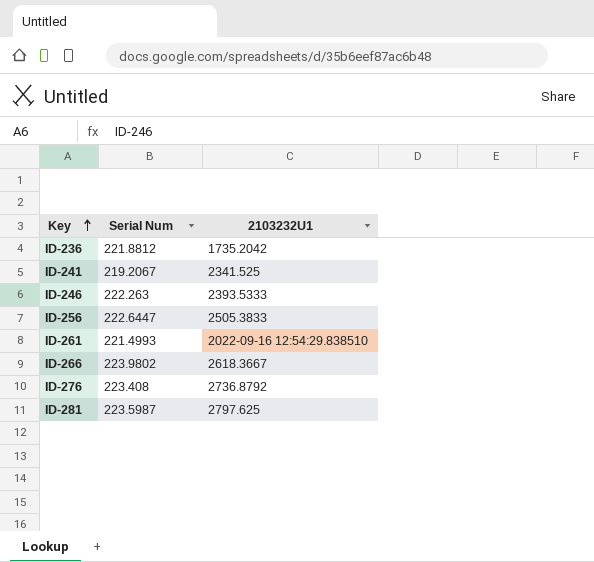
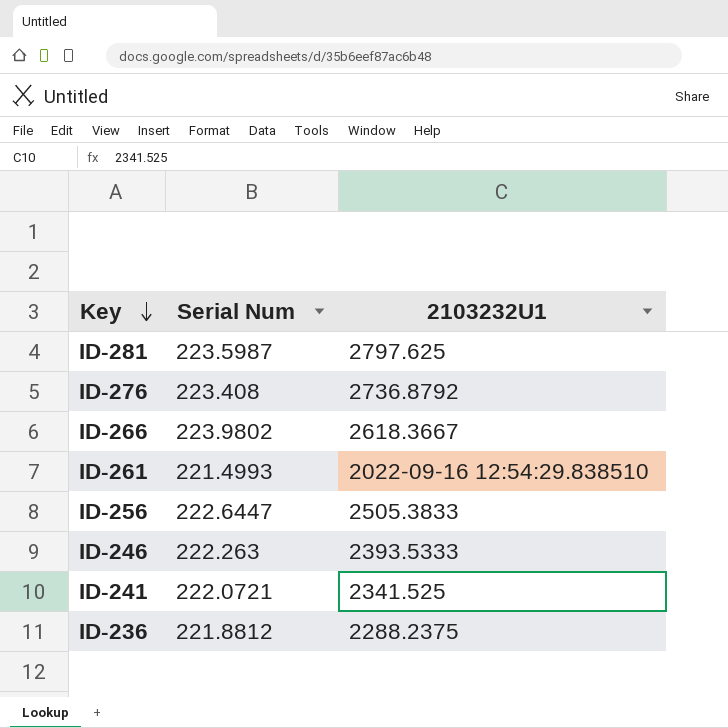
row order: Key ascending -> Key descending
ID-241 | Serial Num: 219.2067 -> 222.0721
ID-236 | 2103232U1: 1735.2042 -> 2288.2375

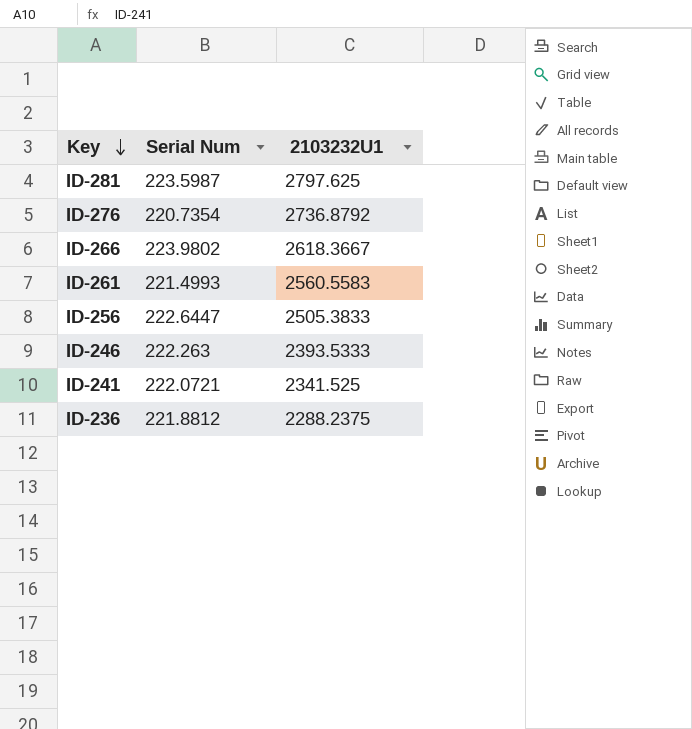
ID-276 | Serial Num: 223.408 -> 220.7354
ID-261 | 2103232U1: 2022-09-16 12:54:29.838510 -> 2560.5583

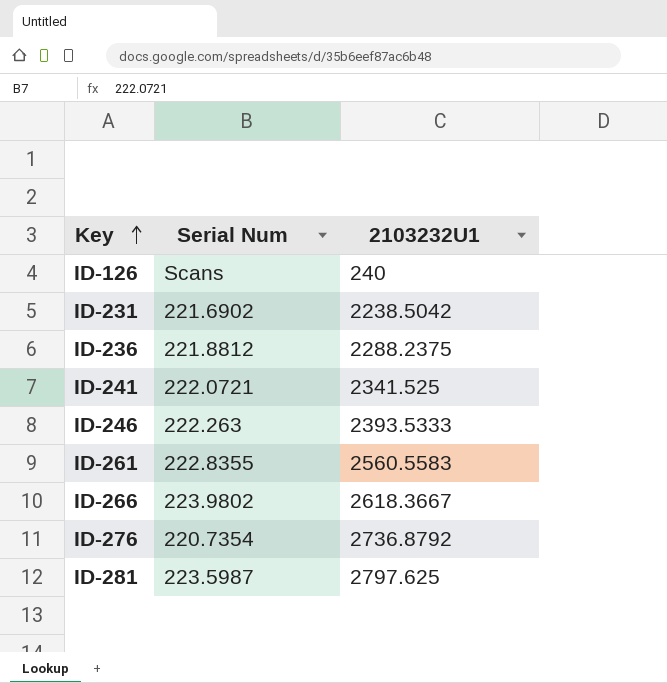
row order: Key descending -> Key ascending
row ID-256: 222.6447 | 2505.3833 -> none
row ID-126: none -> Scans | 240
row ID-231: none -> 221.6902 | 2238.5042
ID-261 | Serial Num: 221.4993 -> 222.8355

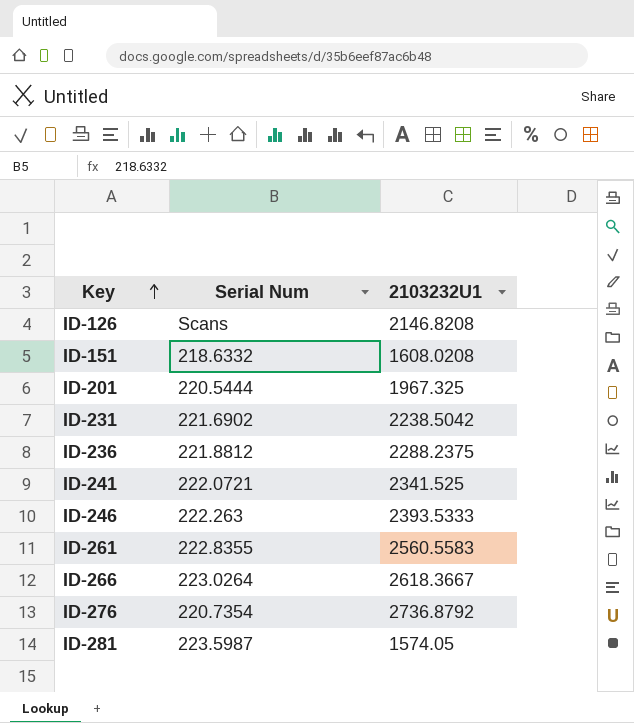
ID-126 | 2103232U1: 240 -> 2146.8208
row ID-151: none -> 218.6332 | 1608.0208
row ID-201: none -> 220.5444 | 1967.325
ID-266 | Serial Num: 223.9802 -> 223.0264
ID-281 | 2103232U1: 2797.625 -> 1574.05

